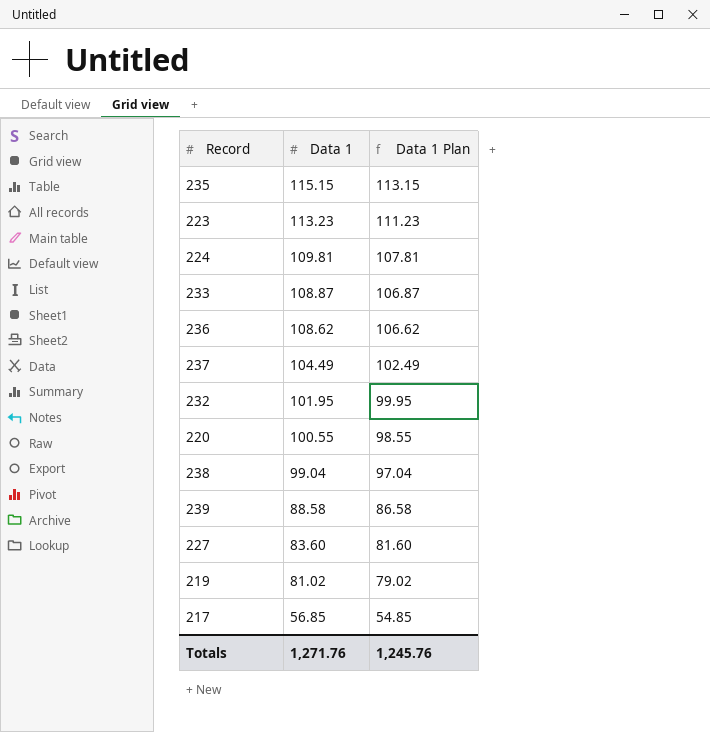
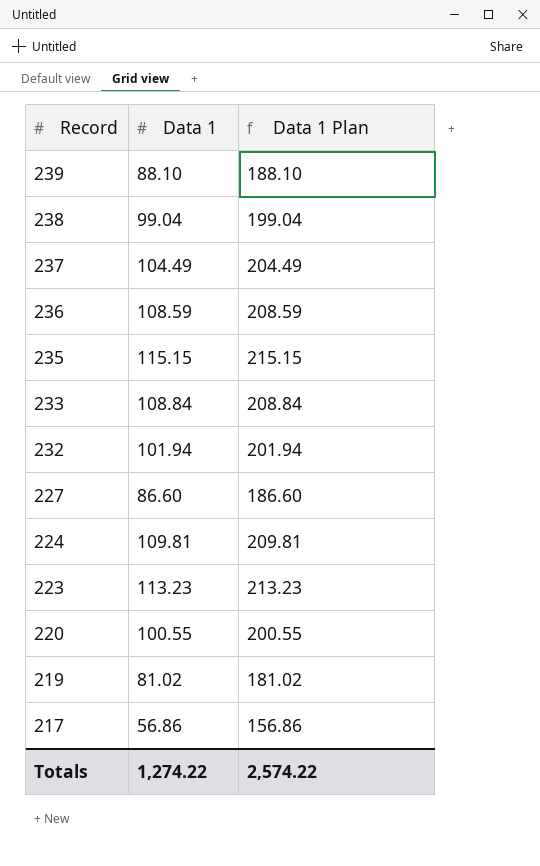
row order: Data 1 descending -> Record descending
column Data 1 Plan | formula: [Data 1] - 2 -> [Data 1] + 100
239 | Data 1: 88.58 -> 88.10
236 | Data 1: 108.62 -> 108.59
233 | Data 1: 108.87 -> 108.84
232 | Data 1: 101.95 -> 101.94
227 | Data 1: 83.60 -> 86.60
217 | Data 1: 56.85 -> 56.86
Totals | Data 1: 1,271.76 -> 1,274.22
Totals | Data 1 Plan: 1,245.76 -> 2,574.22

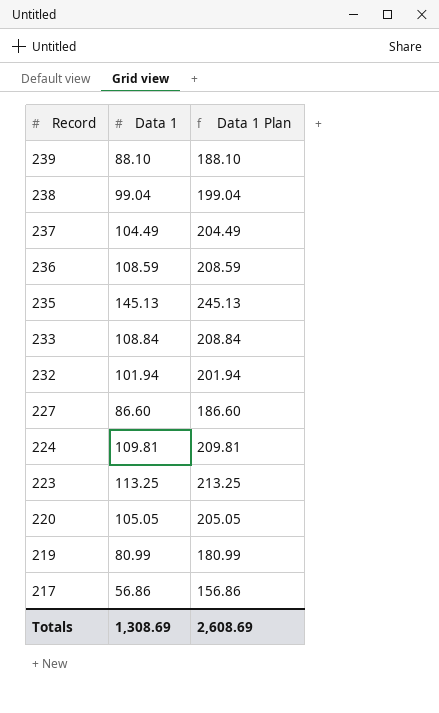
235 | Data 1: 115.15 -> 145.13
235 | Data 1 Plan: 215.15 -> 245.13
223 | Data 1: 113.23 -> 113.25
223 | Data 1 Plan: 213.23 -> 213.25
220 | Data 1: 100.55 -> 105.05
220 | Data 1 Plan: 200.55 -> 205.05
219 | Data 1: 81.02 -> 80.99
219 | Data 1 Plan: 181.02 -> 180.99
Totals | Data 1: 1,274.22 -> 1,308.69
Totals | Data 1 Plan: 2,574.22 -> 2,608.69

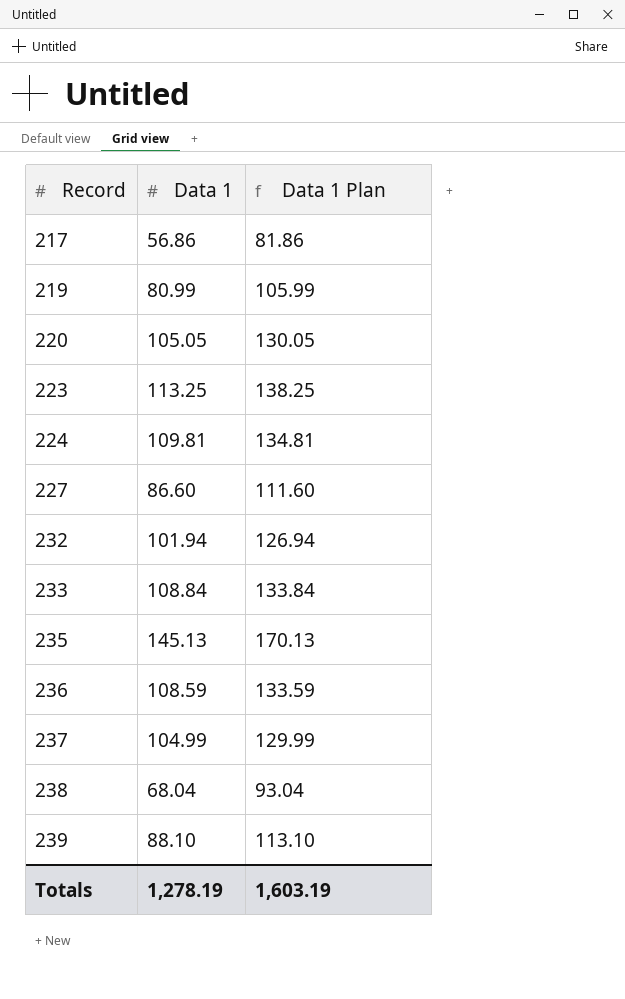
row order: Record descending -> Record ascending
column Data 1 Plan | formula: [Data 1] + 100 -> [Data 1] + 25
237 | Data 1: 104.49 -> 104.99
238 | Data 1: 99.04 -> 68.04
Totals | Data 1: 1,308.69 -> 1,278.19
Totals | Data 1 Plan: 2,608.69 -> 1,603.19

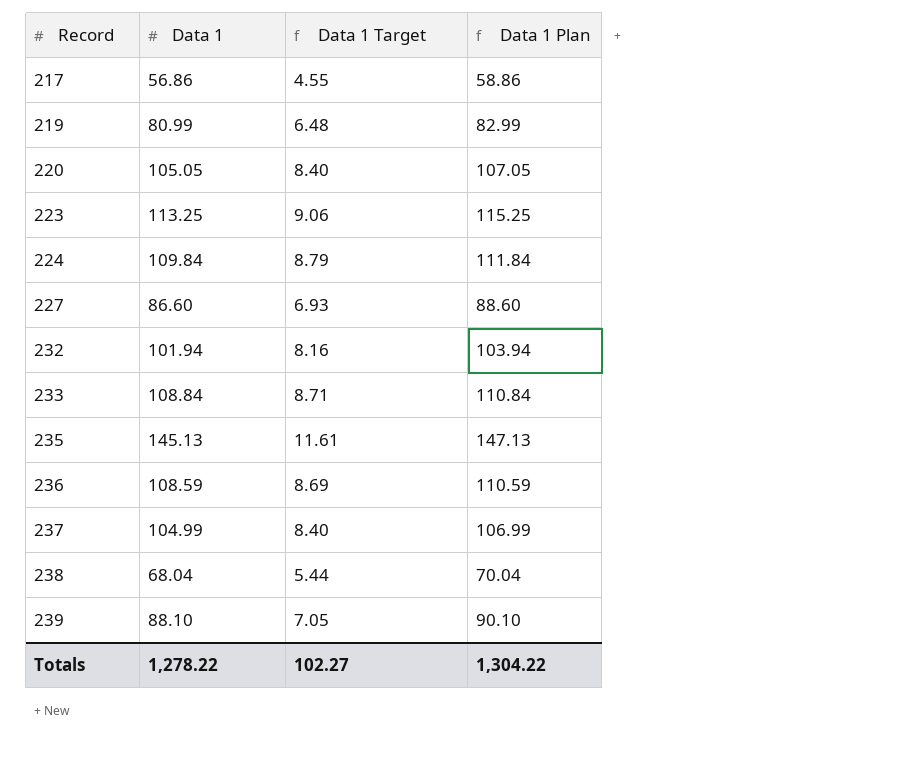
column Data 1 Target | formula: none -> [Data 1] * 0.08
column Data 1 Plan | formula: [Data 1] + 25 -> [Data 1] + 2
224 | Data 1: 109.81 -> 109.84
Totals | Data 1: 1,278.19 -> 1,278.22
Totals | Data 1 Plan: 1,603.19 -> 1,304.22

